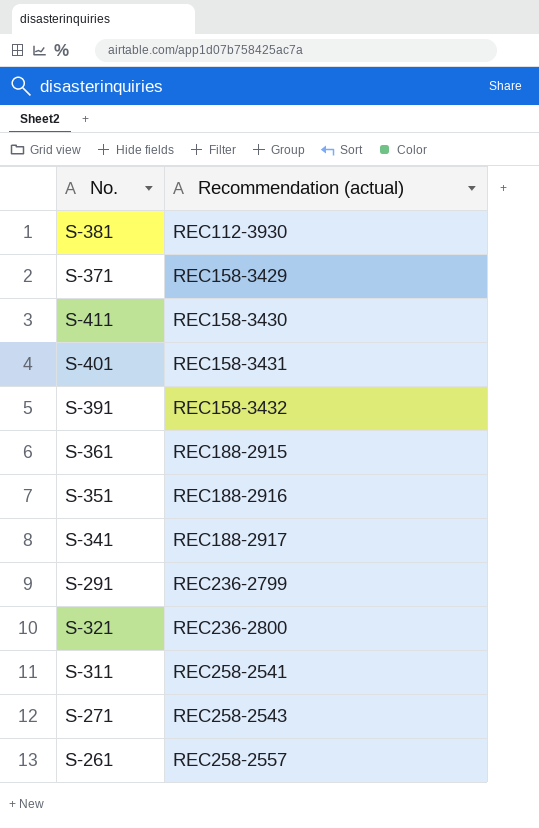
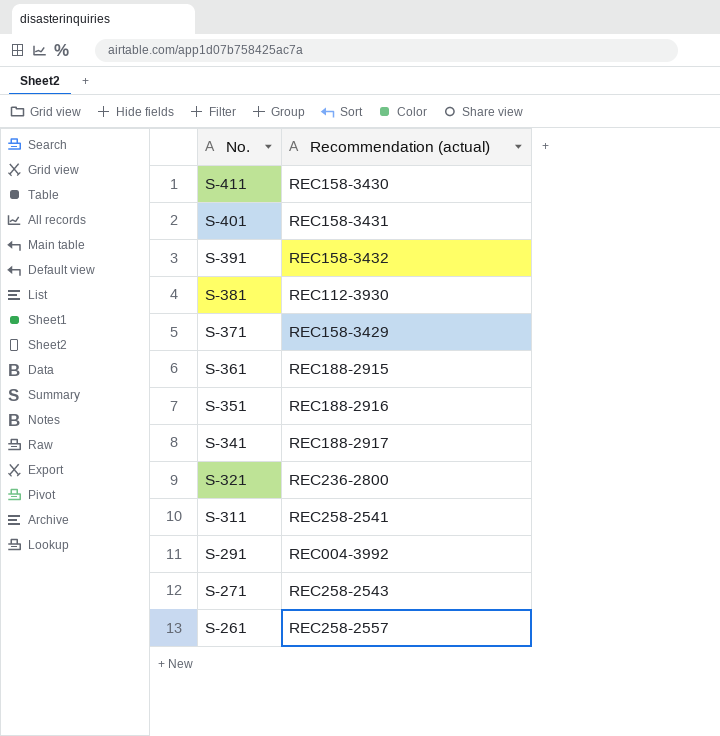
row order: Recommendation (actual) ascending -> No. descending
S-291 | Recommendation (actual): REC236-2799 -> REC004-3992

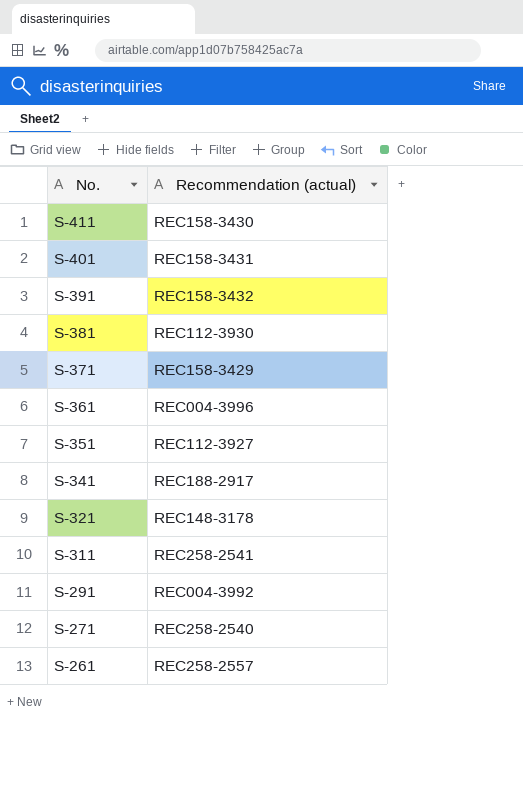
S-361 | Recommendation (actual): REC188-2915 -> REC004-3996
S-351 | Recommendation (actual): REC188-2916 -> REC112-3927
S-321 | Recommendation (actual): REC236-2800 -> REC148-3178
S-271 | Recommendation (actual): REC258-2543 -> REC258-2540

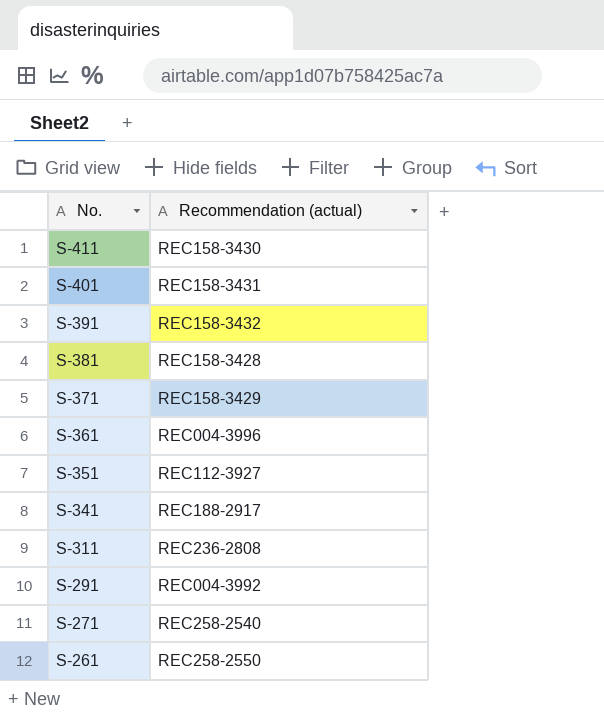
row S-321: REC148-3178 -> none
S-381 | Recommendation (actual): REC112-3930 -> REC158-3428
S-311 | Recommendation (actual): REC258-2541 -> REC236-2808
S-261 | Recommendation (actual): REC258-2557 -> REC258-2550

